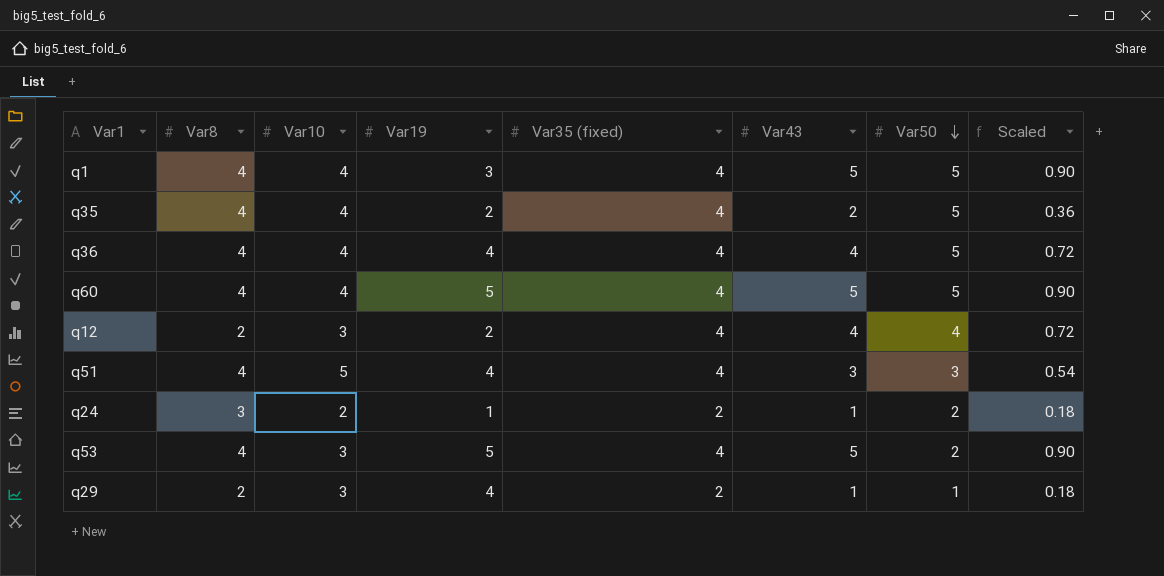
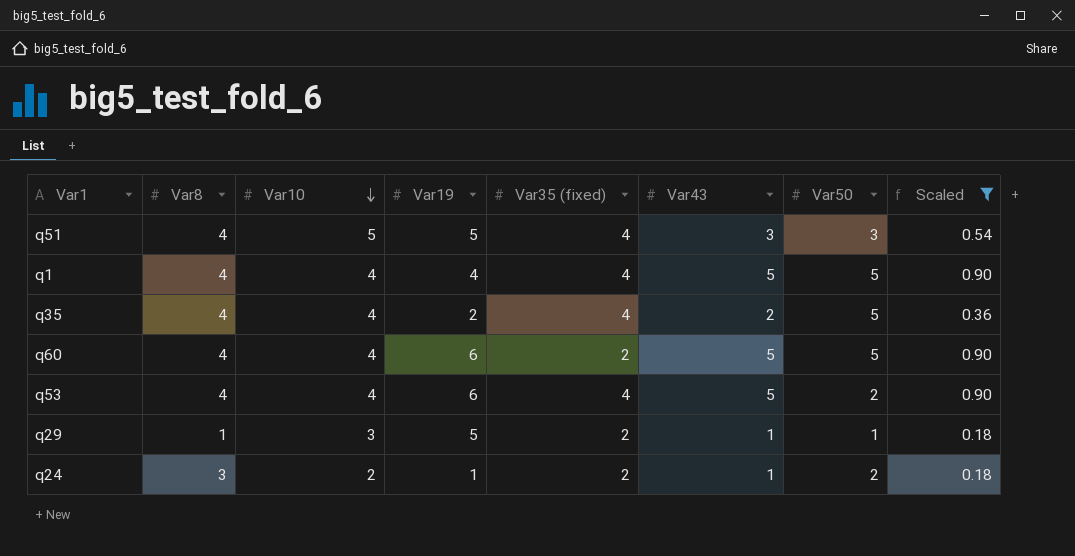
filter: none -> Scaled != 0.72
row order: Var50 descending -> Var10 descending
q51 | Var19: 4 -> 5
q1 | Var19: 3 -> 4
q60 | Var19: 5 -> 6
q60 | Var35 (fixed): 4 -> 2
q53 | Var10: 3 -> 4
q53 | Var19: 5 -> 6
q29 | Var8: 2 -> 1
q29 | Var19: 4 -> 5

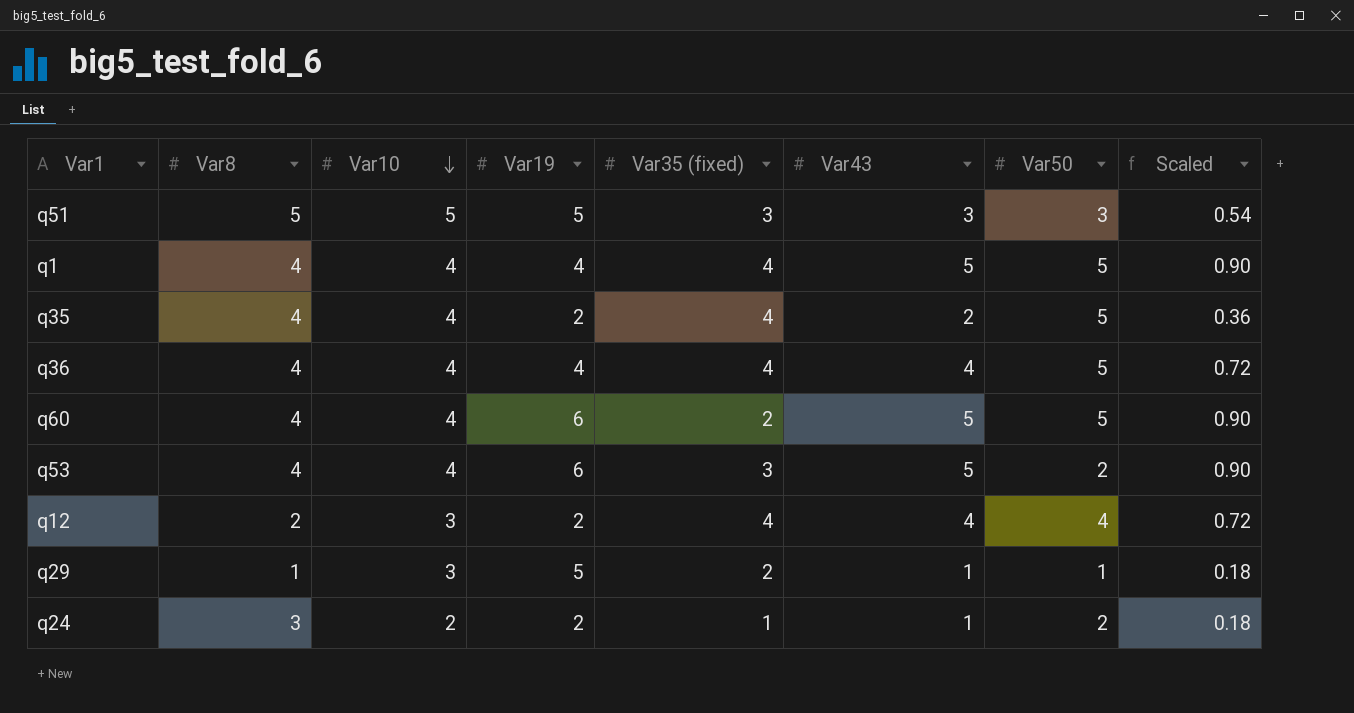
filter: Scaled != 0.72 -> none
q51 | Var8: 4 -> 5
q51 | Var35 (fixed): 4 -> 3
q53 | Var35 (fixed): 4 -> 3
q24 | Var19: 1 -> 2
q24 | Var35 (fixed): 2 -> 1

